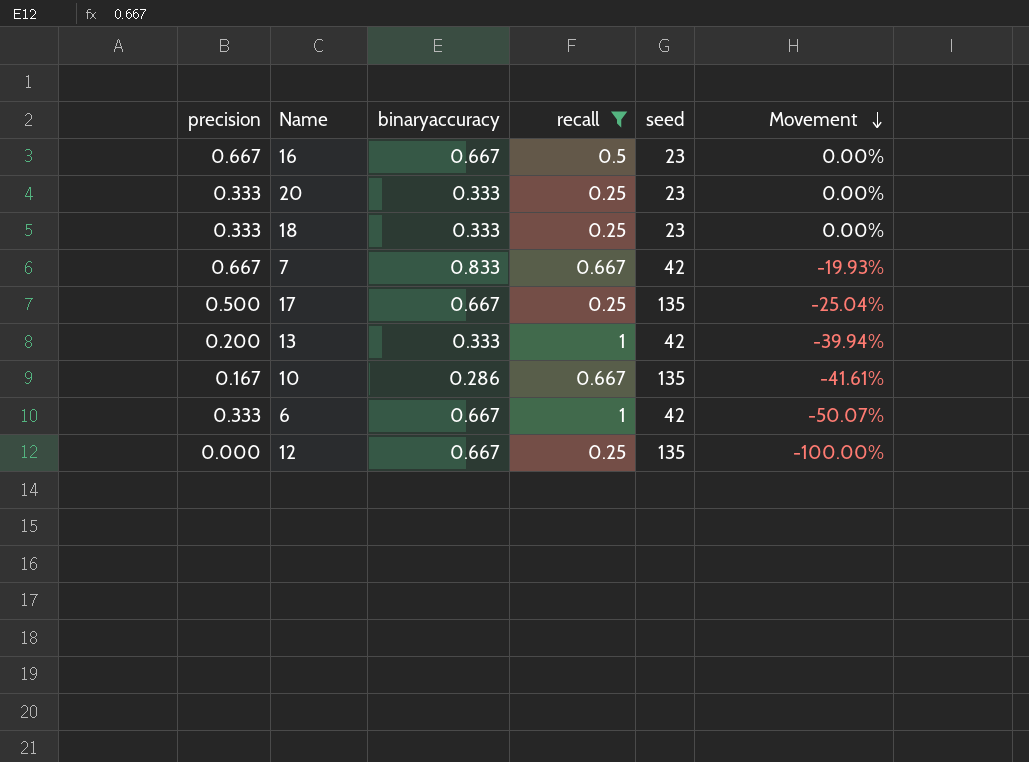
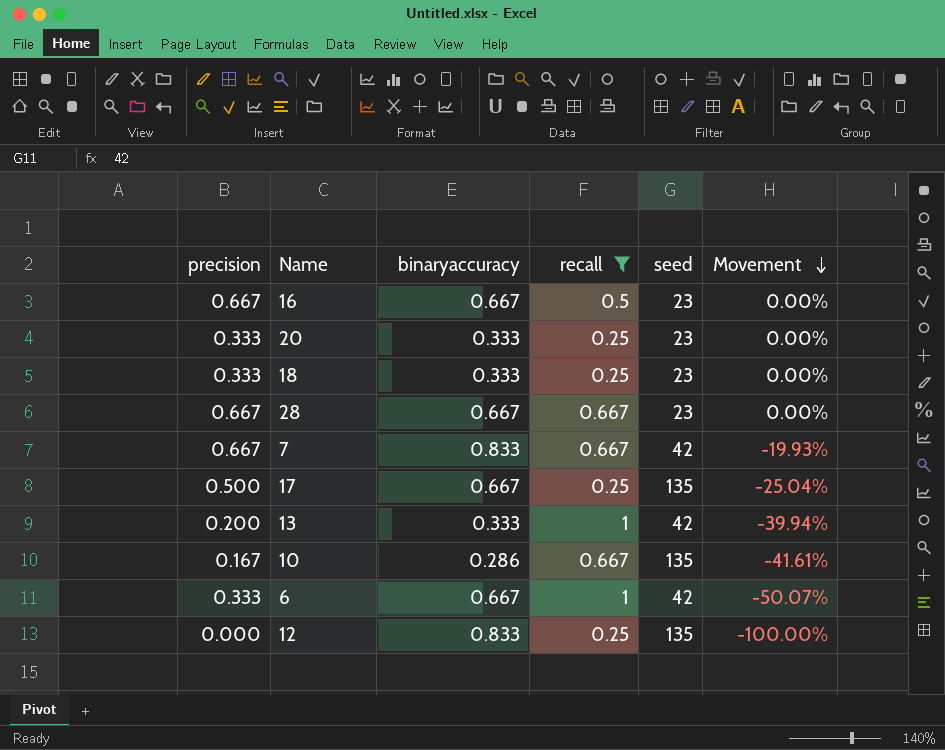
row 28: none -> 0.667 | 0.667 | 0.667 | 23 | 0.00%
12 | binaryaccuracy: 0.667 -> 0.833

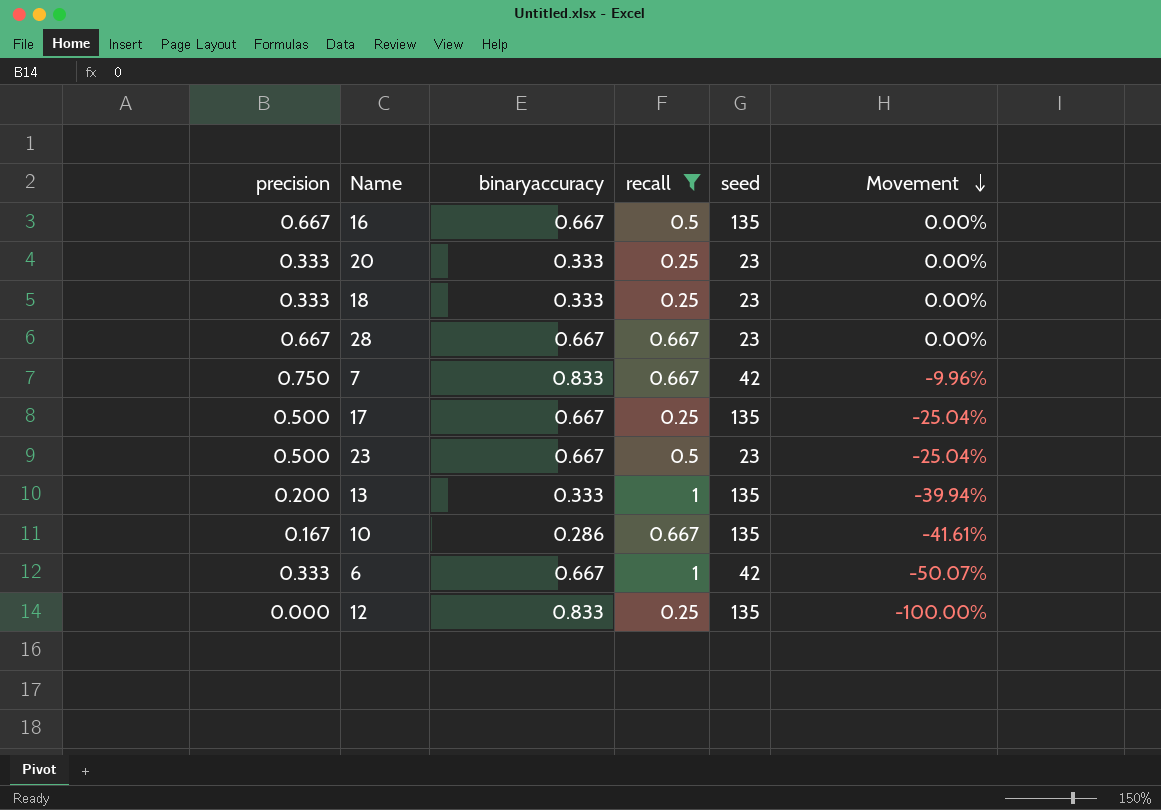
16 | seed: 23 -> 135
7 | precision: 0.667 -> 0.750
7 | Movement: -19.93% -> -9.96%
row 23: none -> 0.500 | 0.667 | 0.5 | 23 | -25.04%
13 | seed: 42 -> 135

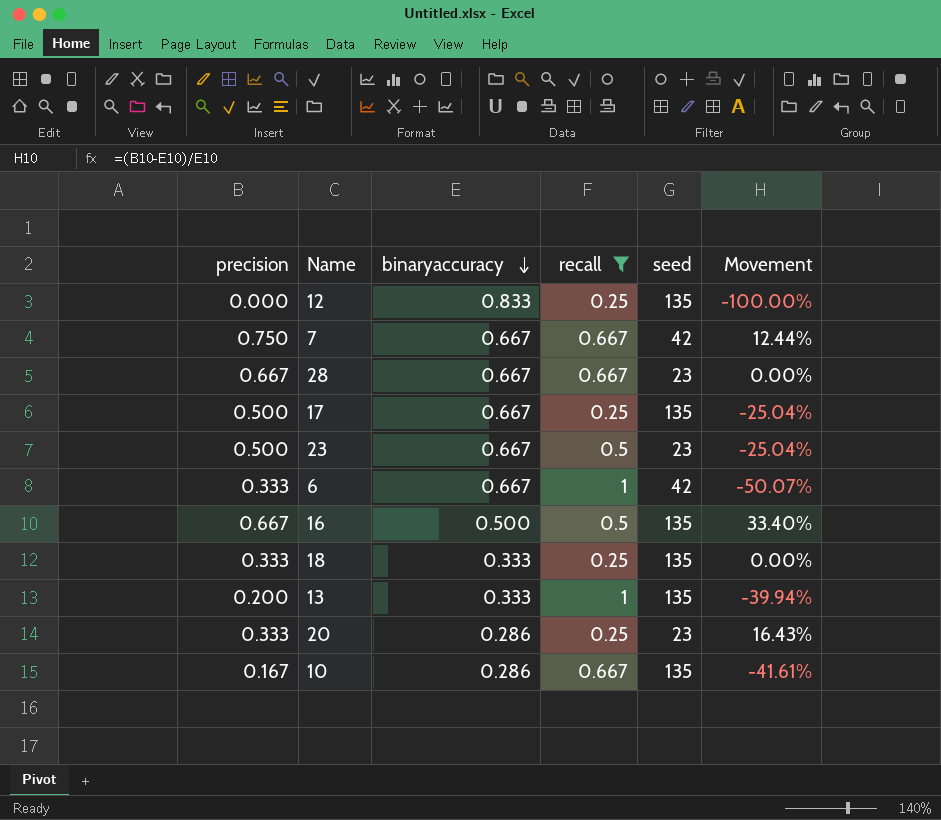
row order: Movement descending -> binaryaccuracy descending
7 | binaryaccuracy: 0.833 -> 0.667
7 | Movement: -9.96% -> 12.44%
16 | binaryaccuracy: 0.667 -> 0.500
16 | Movement: 0.00% -> 33.40%
18 | seed: 23 -> 135
20 | binaryaccuracy: 0.333 -> 0.286
20 | Movement: 0.00% -> 16.43%

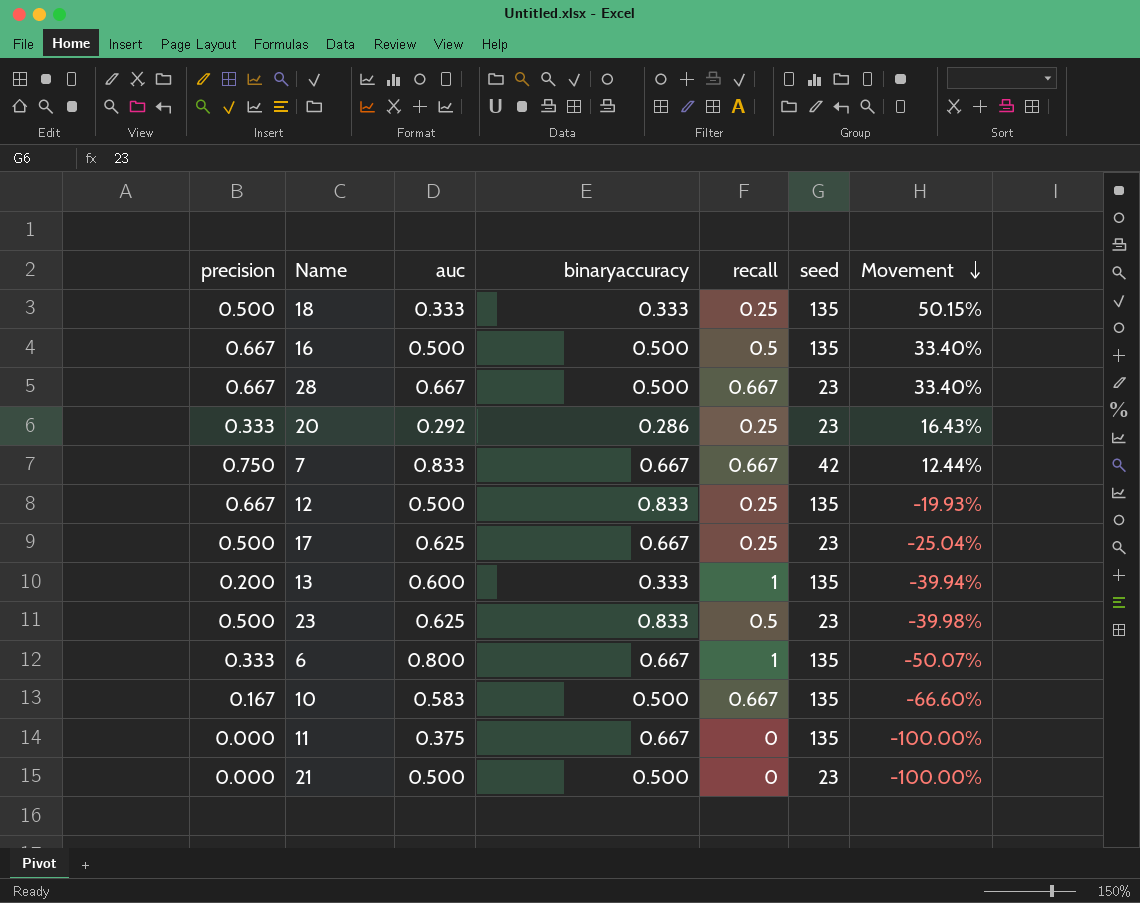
filter: recall != 0 -> none
row order: binaryaccuracy descending -> Movement descending
column auc | position: none -> 3
18 | precision: 0.333 -> 0.500
18 | Movement: 0.00% -> 50.15%
28 | binaryaccuracy: 0.667 -> 0.500
28 | Movement: 0.00% -> 33.40%
12 | precision: 0.000 -> 0.667
12 | Movement: -100.00% -> -19.93%
17 | seed: 135 -> 23
23 | binaryaccuracy: 0.667 -> 0.833
23 | Movement: -25.04% -> -39.98%
6 | seed: 42 -> 135
10 | binaryaccuracy: 0.286 -> 0.500
10 | Movement: -41.61% -> -66.60%

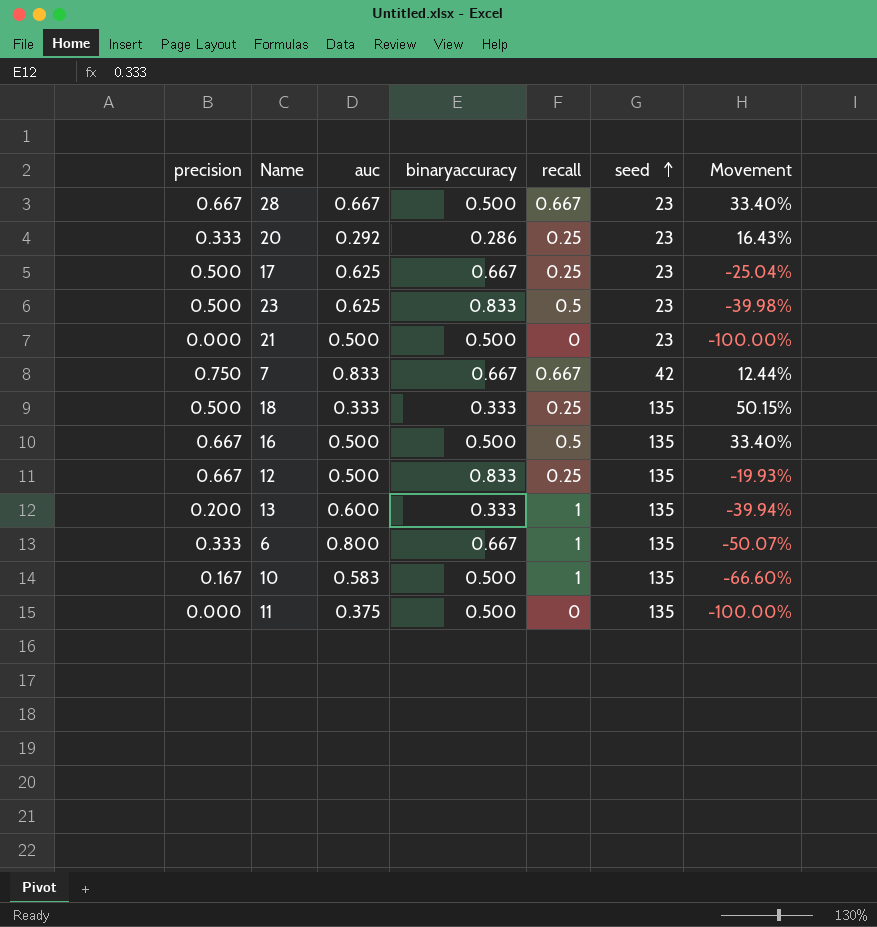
row order: Movement descending -> seed ascending
10 | recall: 0.667 -> 1
11 | binaryaccuracy: 0.667 -> 0.500

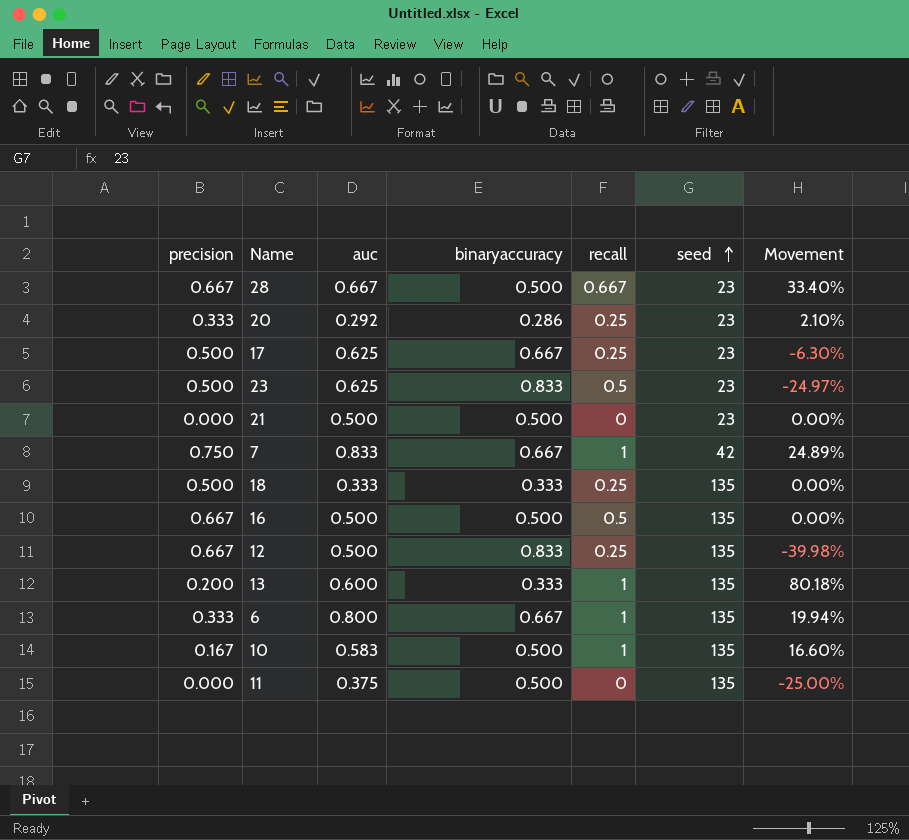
column Movement | formula: ([precision] - [binaryaccuracy]) / [binaryaccuracy] -> ([auc] - [binaryaccuracy]) / [binaryaccuracy]
7 | recall: 0.667 -> 1

